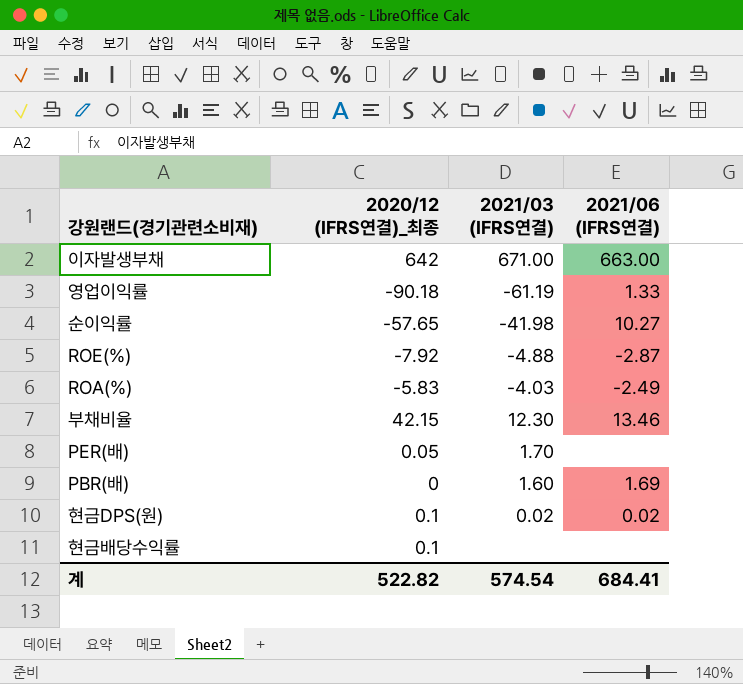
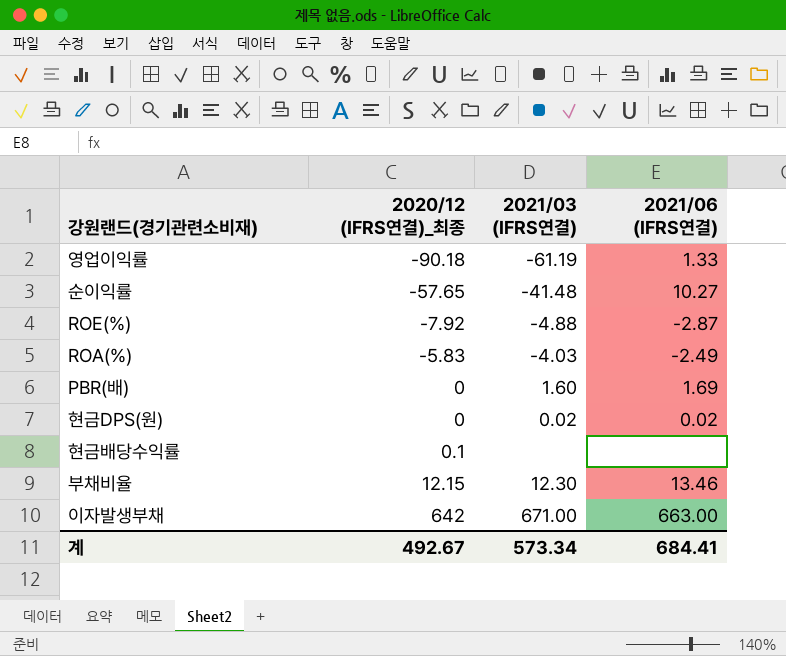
row order: none -> 2020/12 (IFRS연결)_최종 ascending
row PER(배): 0.05 | 1.70 | none -> none
순이익률 | 2021/03 (IFRS연결): -41.98 -> -41.48
현금DPS(원) | 2020/12 (IFRS연결)_최종: 0.1 -> 0
부채비율 | 2020/12 (IFRS연결)_최종: 42.15 -> 12.15
계 | 2020/12 (IFRS연결)_최종: 522.82 -> 492.67
계 | 2021/03 (IFRS연결): 574.54 -> 573.34

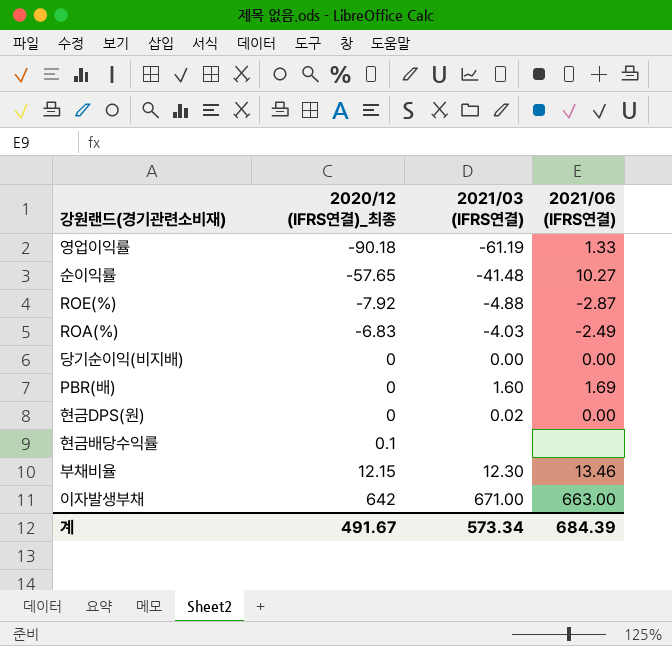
ROA(%) | 2020/12 (IFRS연결)_최종: -5.83 -> -6.83
row 당기순이익(비지배): none -> 0 | 0.00 | 0.00
현금DPS(원) | 2021/06 (IFRS연결): 0.02 -> 0.00
계 | 2020/12 (IFRS연결)_최종: 492.67 -> 491.67
계 | 2021/06 (IFRS연결): 684.41 -> 684.39

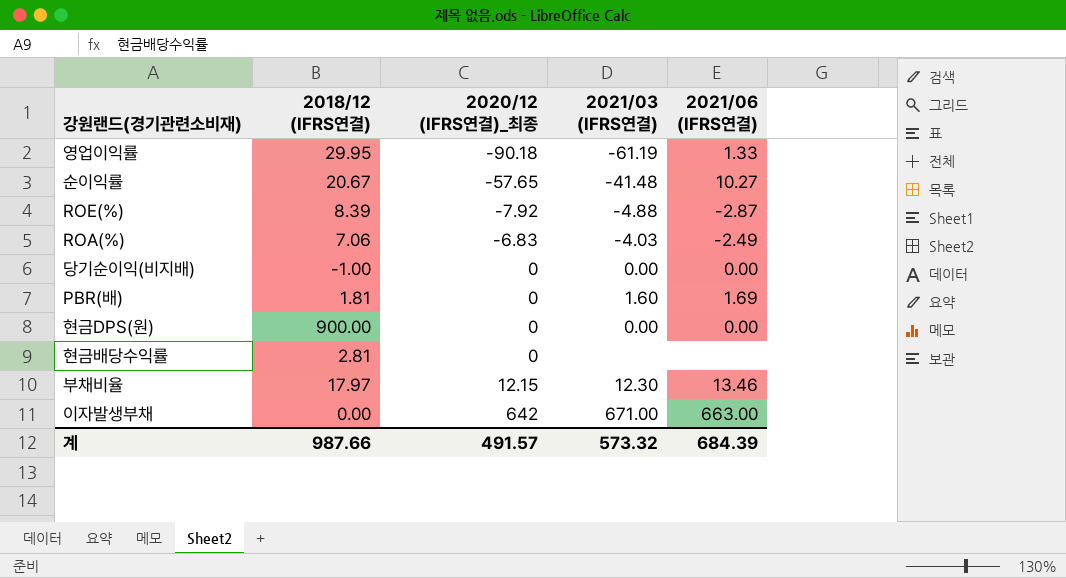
column 2018/12 (IFRS연결) | position: none -> 2
현금DPS(원) | 2021/03 (IFRS연결): 0.02 -> 0.00
현금배당수익률 | 2020/12 (IFRS연결)_최종: 0.1 -> 0
계 | 2020/12 (IFRS연결)_최종: 491.67 -> 491.57
계 | 2021/03 (IFRS연결): 573.34 -> 573.32

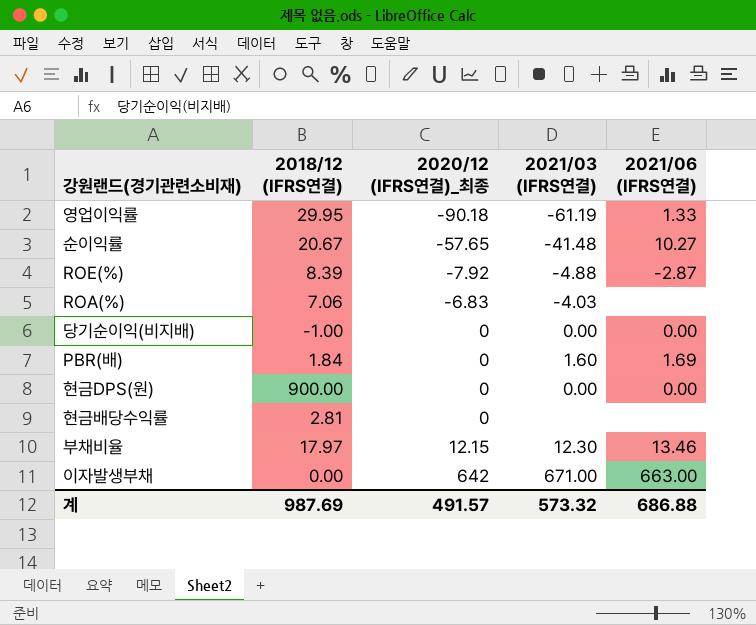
ROA(%) | 2021/06 (IFRS연결): -2.49 -> none
PBR(배) | 2018/12 (IFRS연결): 1.81 -> 1.84
계 | 2018/12 (IFRS연결): 987.66 -> 987.69
계 | 2021/06 (IFRS연결): 684.39 -> 686.88

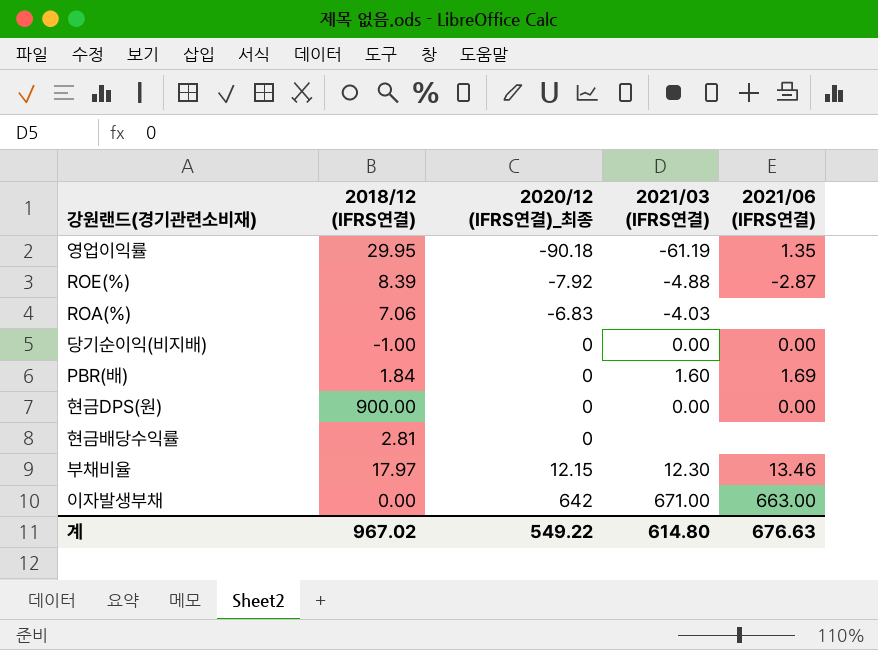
row 순이익률: 20.67 | -57.65 | -41.48 | 10.27 -> none
영업이익률 | 2021/06 (IFRS연결): 1.33 -> 1.35
계 | 2018/12 (IFRS연결): 987.69 -> 967.02
계 | 2020/12 (IFRS연결)_최종: 491.57 -> 549.22
계 | 2021/03 (IFRS연결): 573.32 -> 614.80
계 | 2021/06 (IFRS연결): 686.88 -> 676.63

